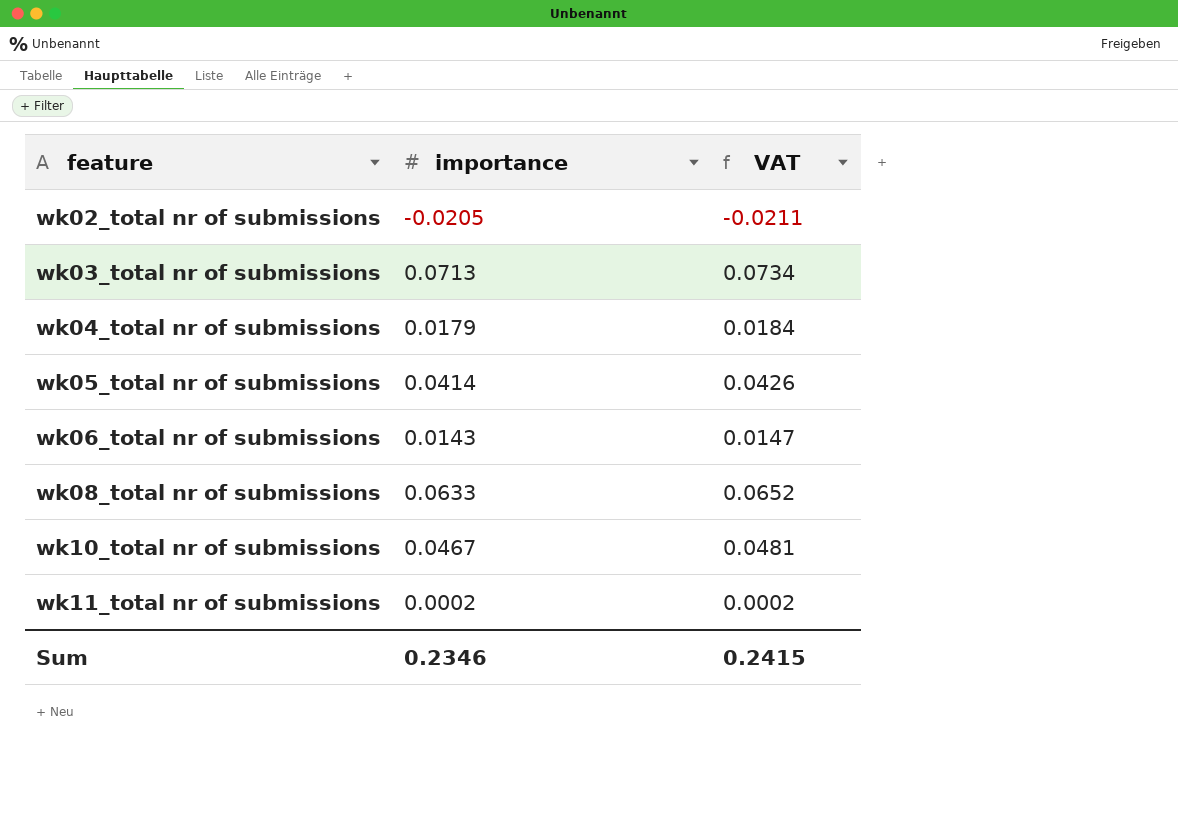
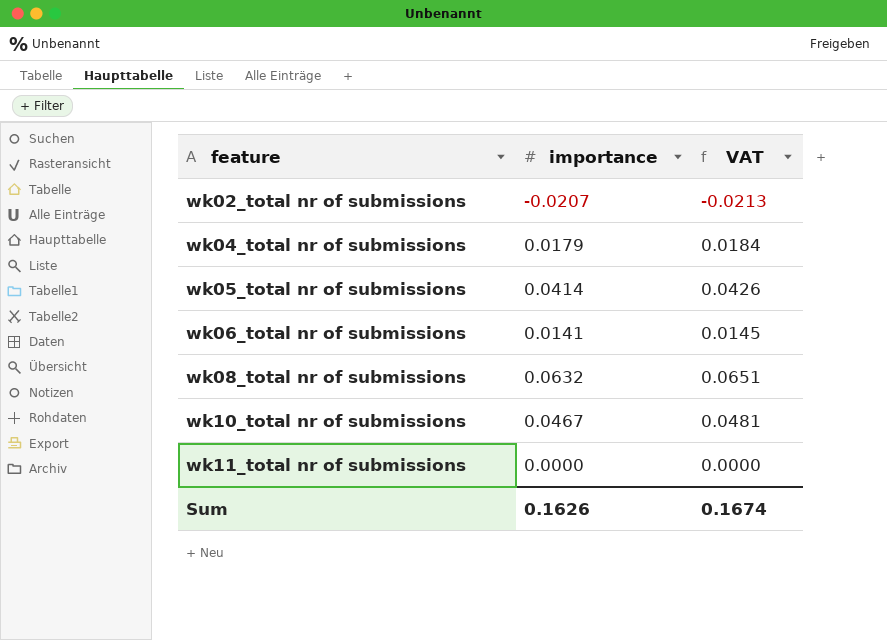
row wk03_total nr of submissions: 0.0713 | 0.0734 -> none
wk02_total nr of submissions | importance: -0.0205 -> -0.0207
wk02_total nr of submissions | VAT: -0.0211 -> -0.0213
wk06_total nr of submissions | importance: 0.0143 -> 0.0141
wk06_total nr of submissions | VAT: 0.0147 -> 0.0145
wk08_total nr of submissions | importance: 0.0633 -> 0.0632
wk08_total nr of submissions | VAT: 0.0652 -> 0.0651
wk11_total nr of submissions | importance: 0.0002 -> 0.0000
wk11_total nr of submissions | VAT: 0.0002 -> 0.0000
Sum | importance: 0.2346 -> 0.1626
Sum | VAT: 0.2415 -> 0.1674

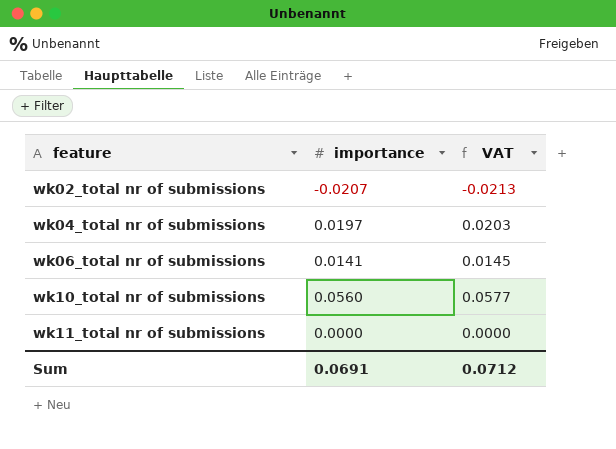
row wk05_total nr of submissions: 0.0414 | 0.0426 -> none
row wk08_total nr of submissions: 0.0632 | 0.0651 -> none
wk04_total nr of submissions | importance: 0.0179 -> 0.0197
wk04_total nr of submissions | VAT: 0.0184 -> 0.0203
wk10_total nr of submissions | importance: 0.0467 -> 0.0560
wk10_total nr of submissions | VAT: 0.0481 -> 0.0577
Sum | importance: 0.1626 -> 0.0691
Sum | VAT: 0.1674 -> 0.0712

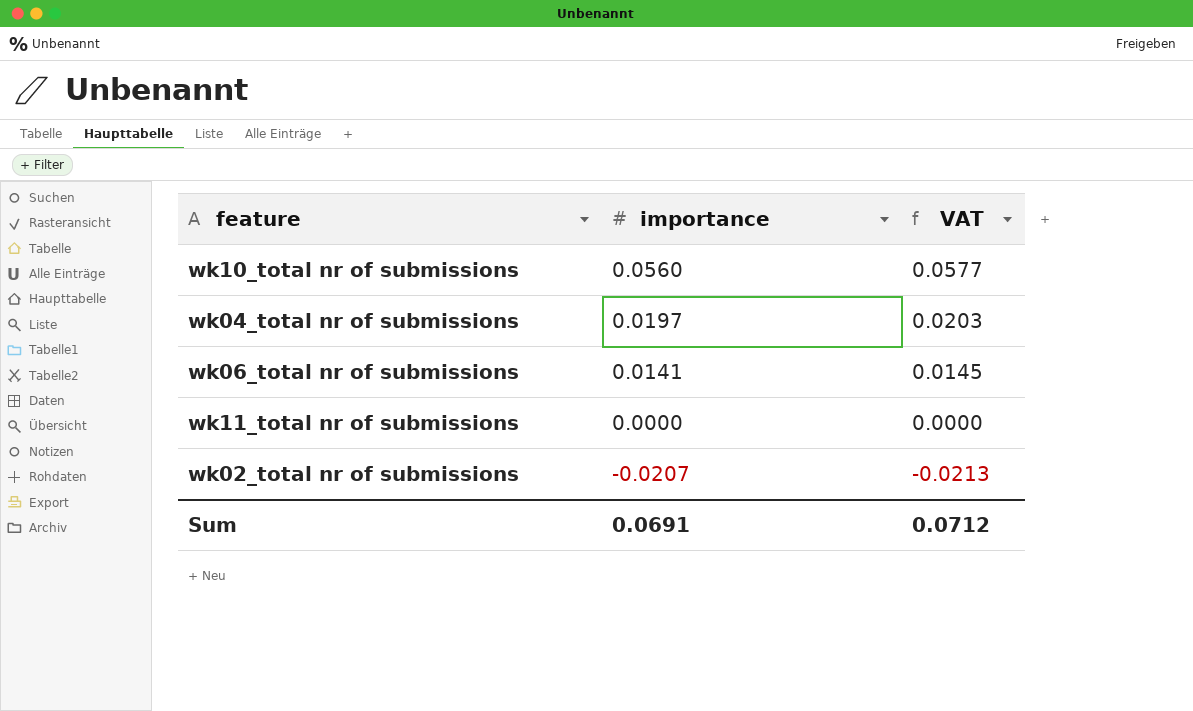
row order: feature ascending -> importance descending

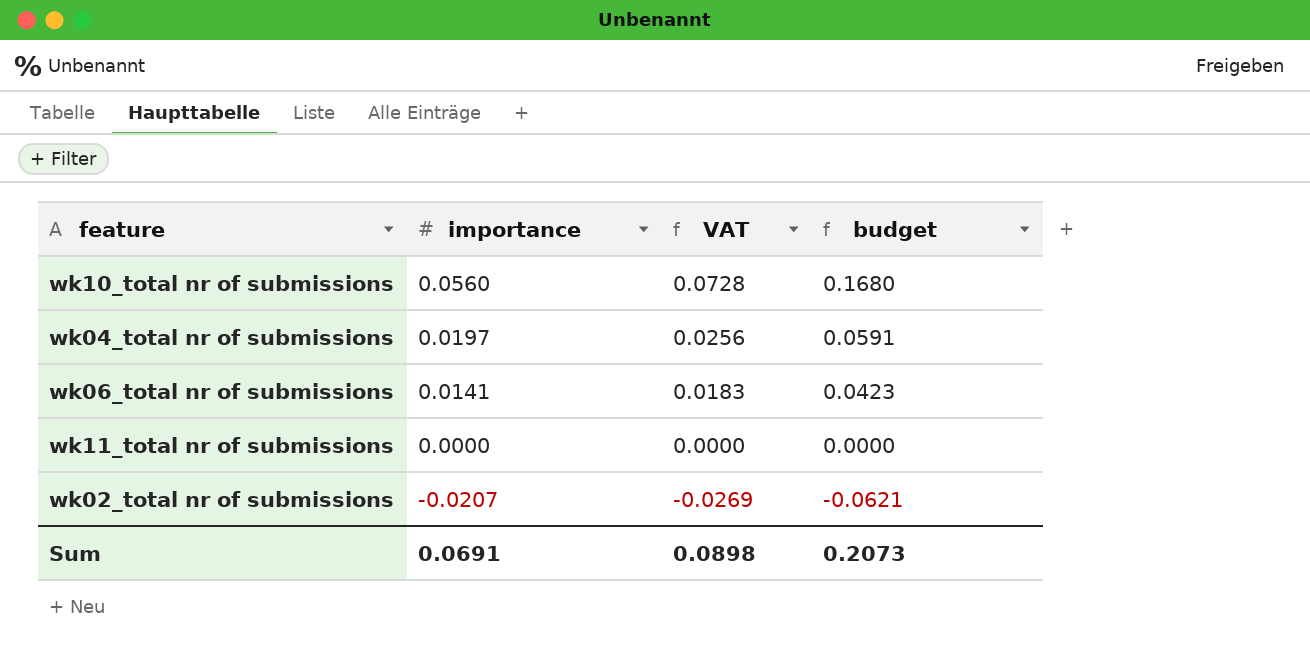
column VAT | formula: [importance] * 1.03 -> [importance] * 1.3
column budget | formula: none -> [importance] * 3
Sum | VAT: 0.0712 -> 0.0898

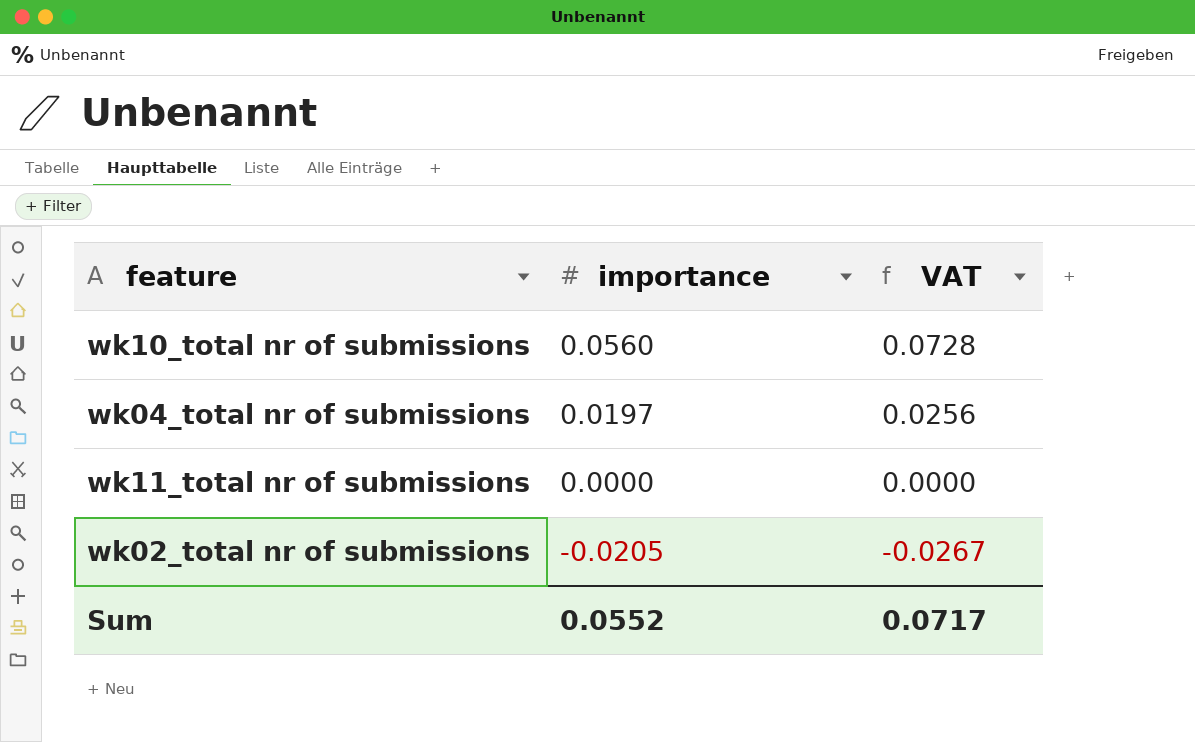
column budget | formula: [importance] * 3 -> none
row wk06_total nr of submissions: 0.0141 | 0.0183 | 0.0423 -> none
wk02_total nr of submissions | importance: -0.0207 -> -0.0205
wk02_total nr of submissions | VAT: -0.0269 -> -0.0267
Sum | importance: 0.0691 -> 0.0552
Sum | VAT: 0.0898 -> 0.0717

